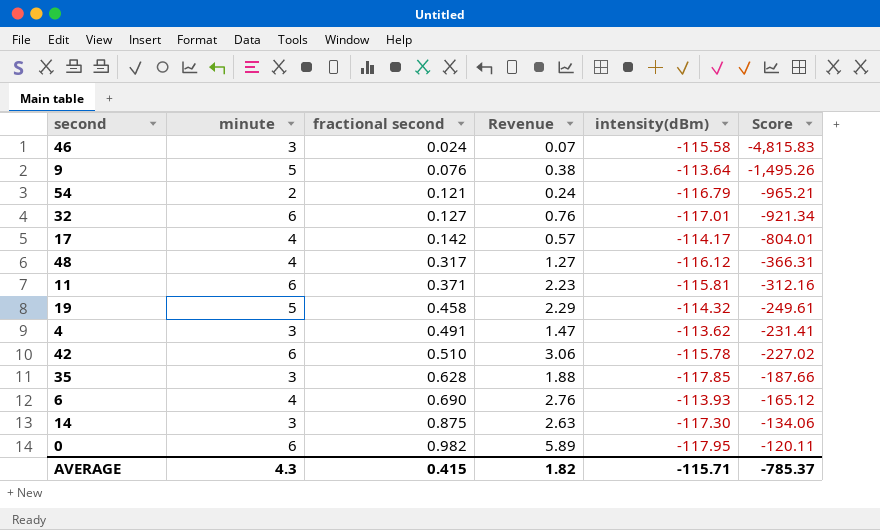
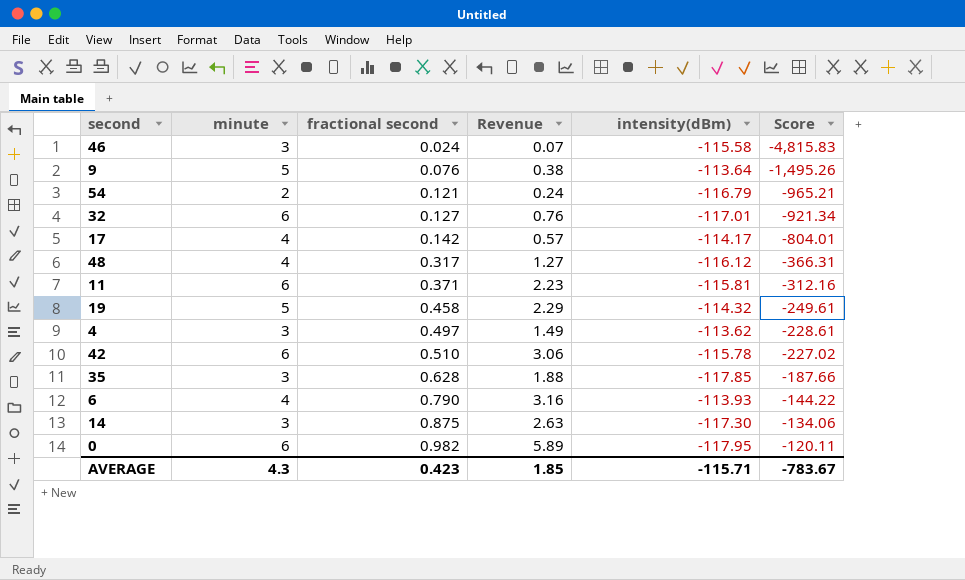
4 | fractional second: 0.491 -> 0.497
4 | Revenue: 1.47 -> 1.49
4 | Score: -231.41 -> -228.61
6 | fractional second: 0.690 -> 0.790
6 | Revenue: 2.76 -> 3.16
6 | Score: -165.12 -> -144.22
AVERAGE | fractional second: 0.415 -> 0.423
AVERAGE | Revenue: 1.82 -> 1.85
AVERAGE | Score: -785.37 -> -783.67

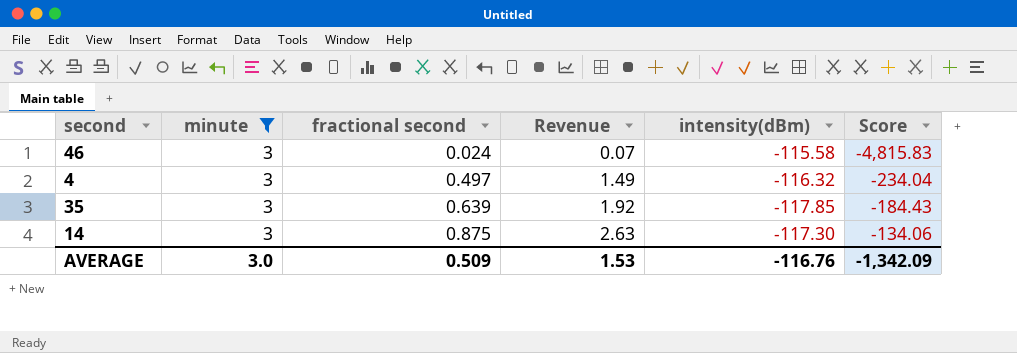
filter: none -> minute = 3
4 | intensity(dBm): -113.62 -> -116.32
4 | Score: -228.61 -> -234.04
35 | fractional second: 0.628 -> 0.639
35 | Revenue: 1.88 -> 1.92
35 | Score: -187.66 -> -184.43
AVERAGE | minute: 4.3 -> 3.0
AVERAGE | fractional second: 0.423 -> 0.509
AVERAGE | Revenue: 1.85 -> 1.53
AVERAGE | intensity(dBm): -115.71 -> -116.76
AVERAGE | Score: -783.67 -> -1,342.09

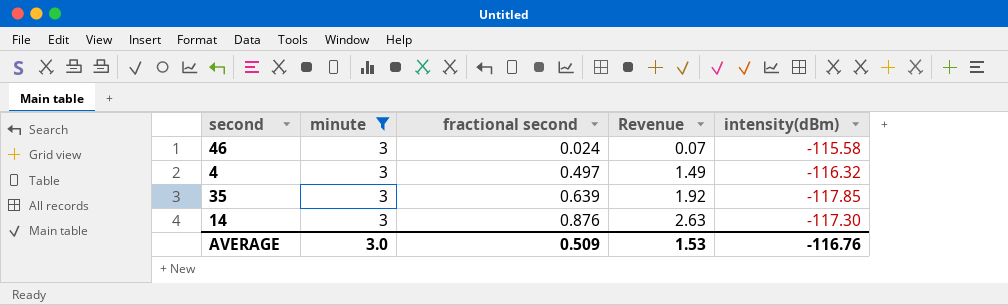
column Score | formula: [intensity(dBm)] / [fractional second] -> none
14 | fractional second: 0.875 -> 0.876

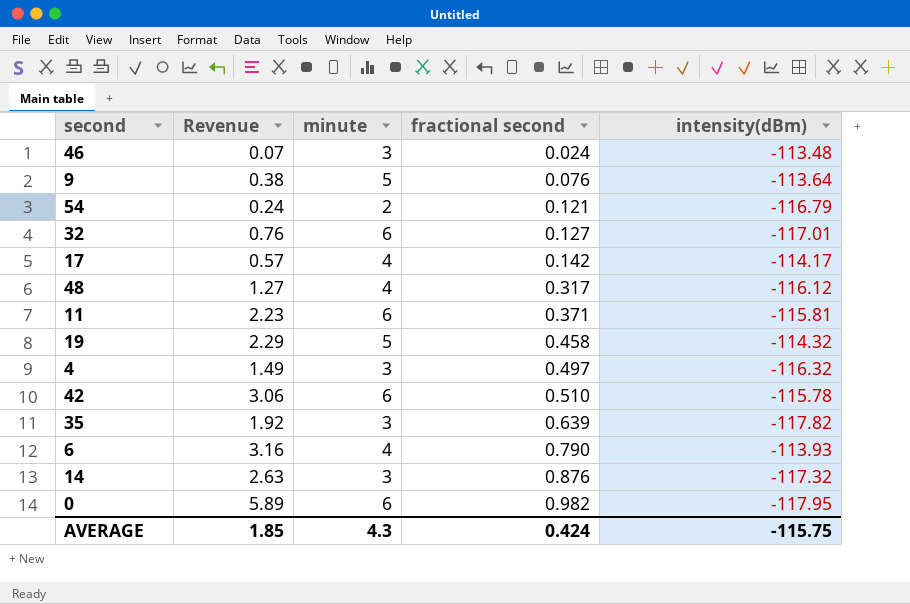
filter: minute = 3 -> none
column Revenue | position: 4 -> 2
46 | intensity(dBm): -115.58 -> -113.48
35 | intensity(dBm): -117.85 -> -117.82
14 | intensity(dBm): -117.30 -> -117.32
AVERAGE | Revenue: 1.53 -> 1.85
AVERAGE | minute: 3.0 -> 4.3
AVERAGE | fractional second: 0.509 -> 0.424
AVERAGE | intensity(dBm): -116.76 -> -115.75

